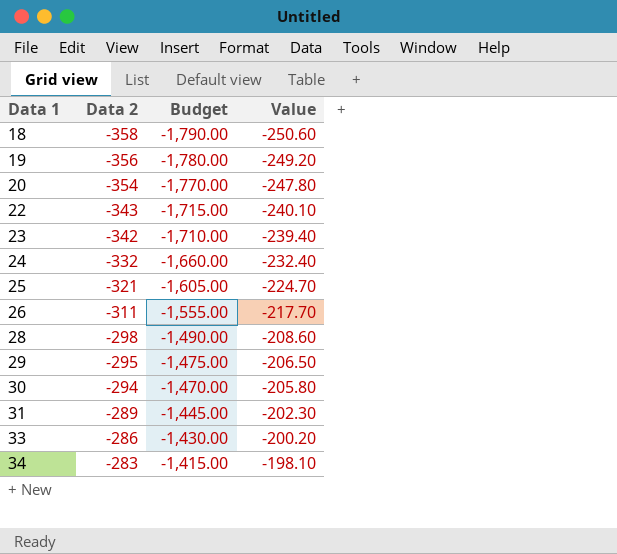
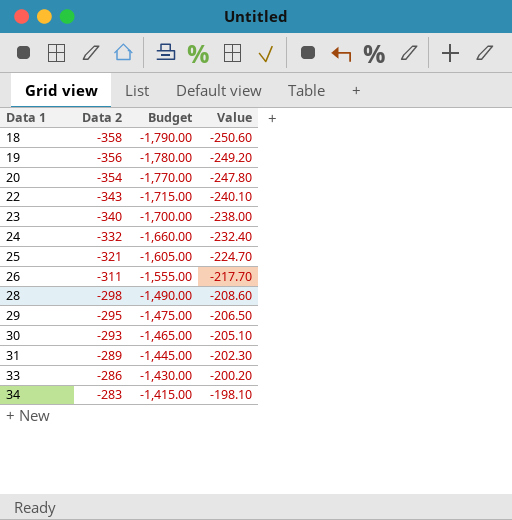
23 | Data 2: -342 -> -340
23 | Budget: -1,710.00 -> -1,700.00
23 | Value: -239.40 -> -238.00
30 | Data 2: -294 -> -293
30 | Budget: -1,470.00 -> -1,465.00
30 | Value: -205.80 -> -205.10

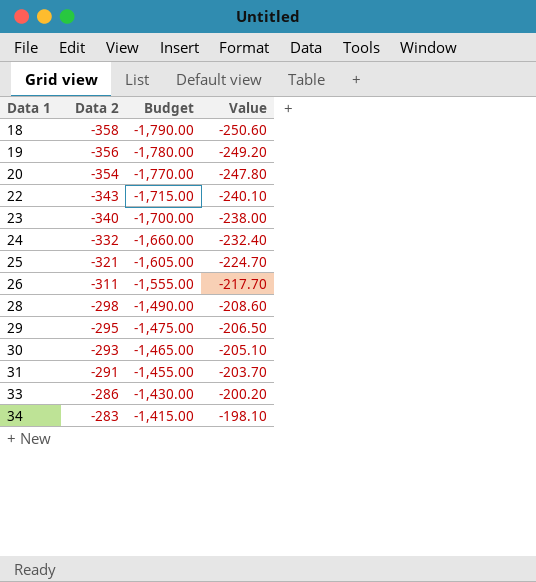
31 | Data 2: -289 -> -291
31 | Budget: -1,445.00 -> -1,455.00
31 | Value: -202.30 -> -203.70

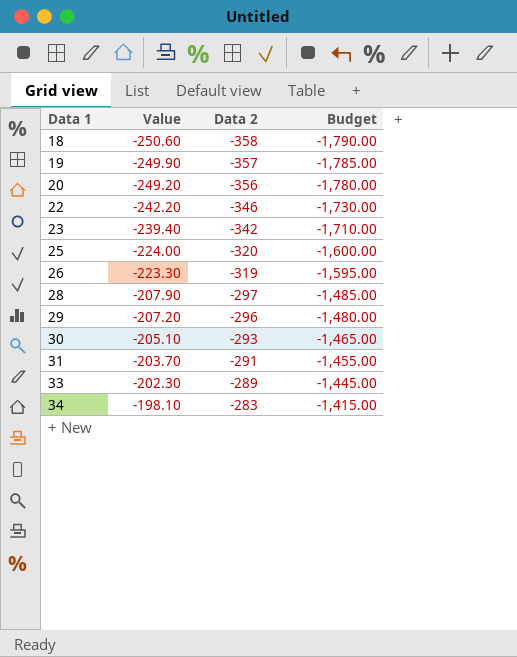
column Value | position: 4 -> 2
row 24: -332 | -1,660.00 | -232.40 -> none
19 | Value: -249.20 -> -249.90
19 | Data 2: -356 -> -357
19 | Budget: -1,780.00 -> -1,785.00
20 | Value: -247.80 -> -249.20
20 | Data 2: -354 -> -356
20 | Budget: -1,770.00 -> -1,780.00
22 | Value: -240.10 -> -242.20
22 | Data 2: -343 -> -346
22 | Budget: -1,715.00 -> -1,730.00
23 | Value: -238.00 -> -239.40
23 | Data 2: -340 -> -342
23 | Budget: -1,700.00 -> -1,710.00
25 | Value: -224.70 -> -224.00
25 | Data 2: -321 -> -320
25 | Budget: -1,605.00 -> -1,600.00
26 | Value: -217.70 -> -223.30
26 | Data 2: -311 -> -319
26 | Budget: -1,555.00 -> -1,595.00
28 | Value: -208.60 -> -207.90
28 | Data 2: -298 -> -297
28 | Budget: -1,490.00 -> -1,485.00
29 | Value: -206.50 -> -207.20
29 | Data 2: -295 -> -296
29 | Budget: -1,475.00 -> -1,480.00
33 | Value: -200.20 -> -202.30
33 | Data 2: -286 -> -289
33 | Budget: -1,430.00 -> -1,445.00

